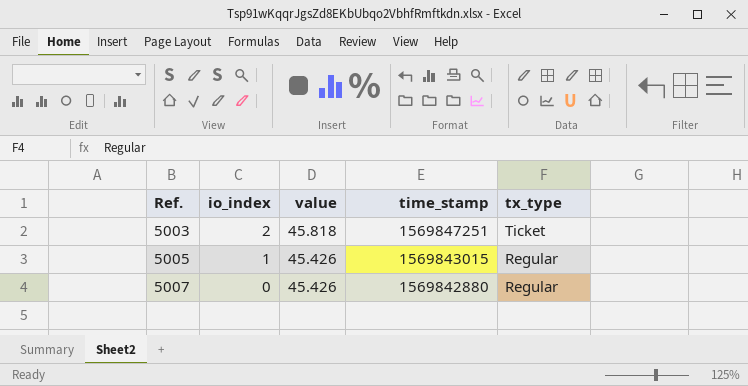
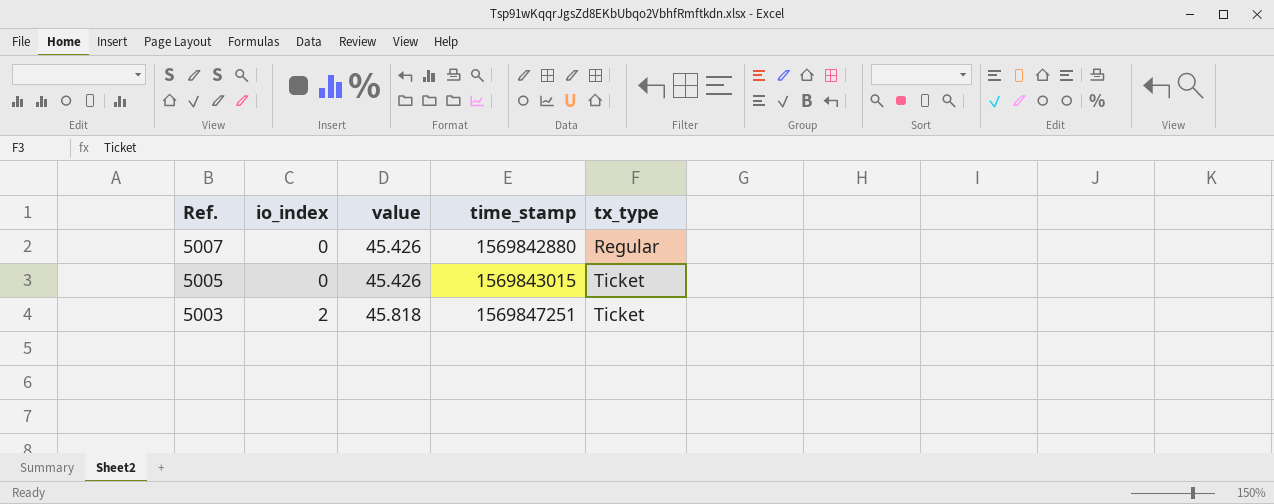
row order: Ref. ascending -> Ref. descending
5005 | io_index: 1 -> 0
5005 | tx_type: Regular -> Ticket

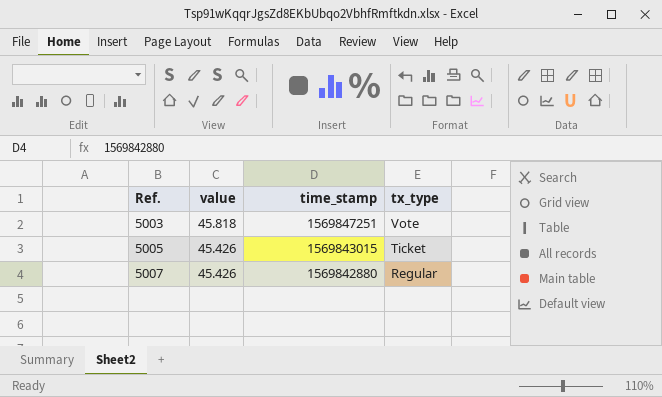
row order: Ref. descending -> Ref. ascending
column io_index | position: 2 -> none
5003 | tx_type: Ticket -> Vote

